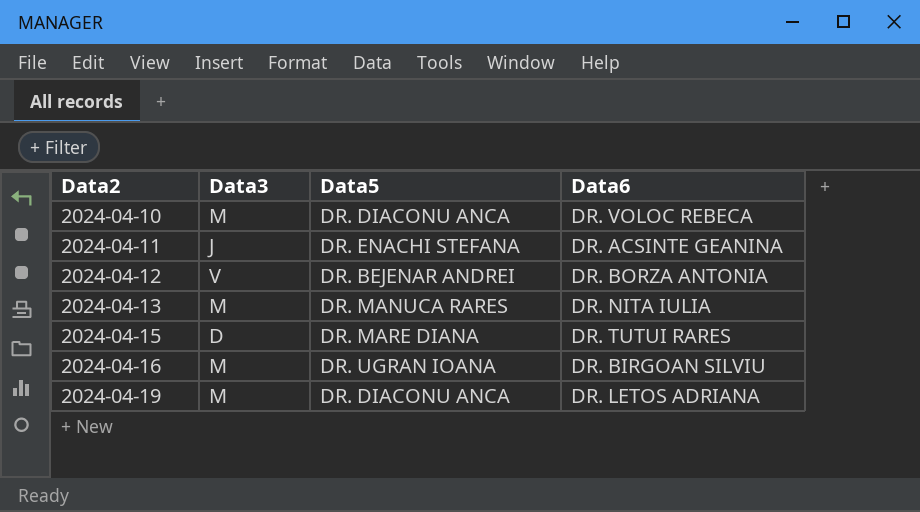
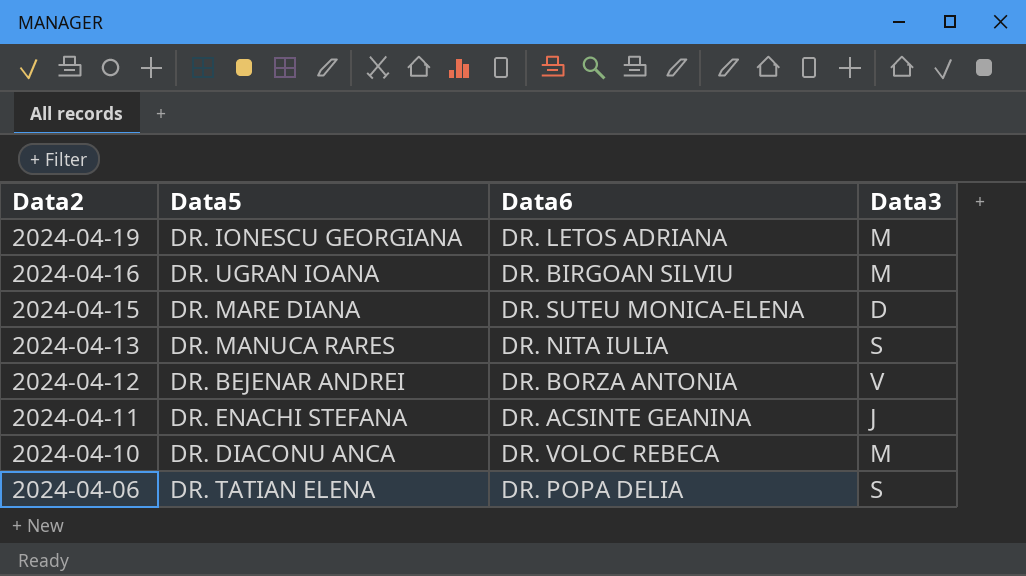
row order: Data2 ascending -> Data2 descending
column Data3 | position: 2 -> 4
2024-04-19 | Data5: DR. DIACONU ANCA -> DR. IONESCU GEORGIANA
2024-04-15 | Data6: DR. TUTUI RARES -> DR. SUTEU MONICA-ELENA
2024-04-13 | Data3: M -> S
row 2024-04-06: none -> DR. TATIAN ELENA | DR. POPA DELIA | S

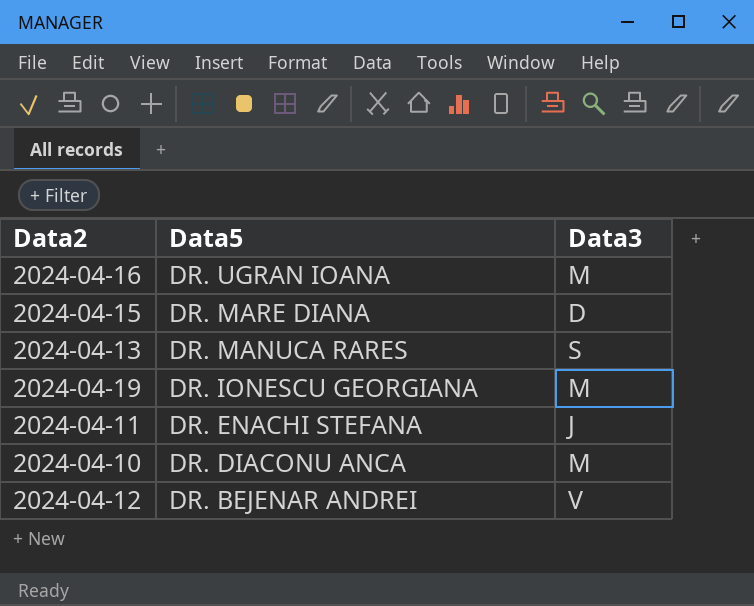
row order: Data2 descending -> Data5 descending
column Data6 | position: 3 -> none
row 2024-04-06: DR. TATIAN ELENA | DR. POPA DELIA | S -> none

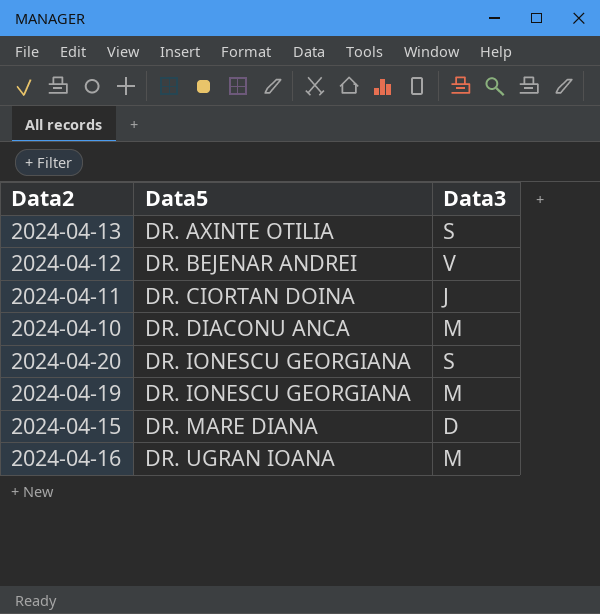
row order: Data5 descending -> Data5 ascending
2024-04-13 | Data5: DR. MANUCA RARES -> DR. AXINTE OTILIA
2024-04-11 | Data5: DR. ENACHI STEFANA -> DR. CIORTAN DOINA
row 2024-04-20: none -> DR. IONESCU GEORGIANA | S

